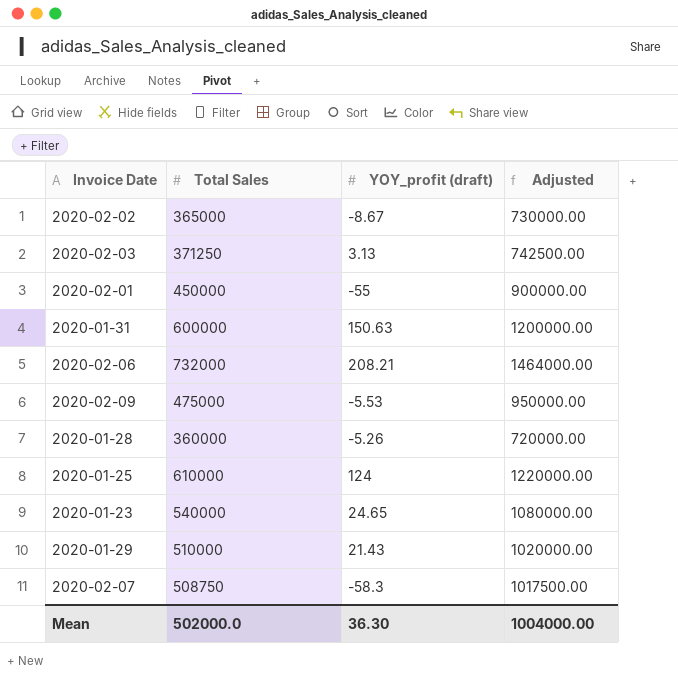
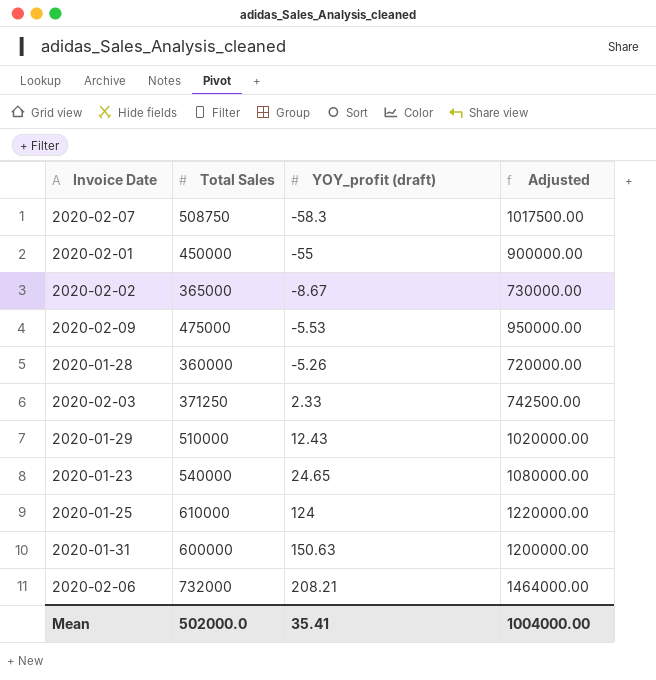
row order: none -> YOY_profit (draft) ascending
2020-02-03 | YOY_profit (draft): 3.13 -> 2.33
2020-01-29 | YOY_profit (draft): 21.43 -> 12.43
Mean | YOY_profit (draft): 36.30 -> 35.41

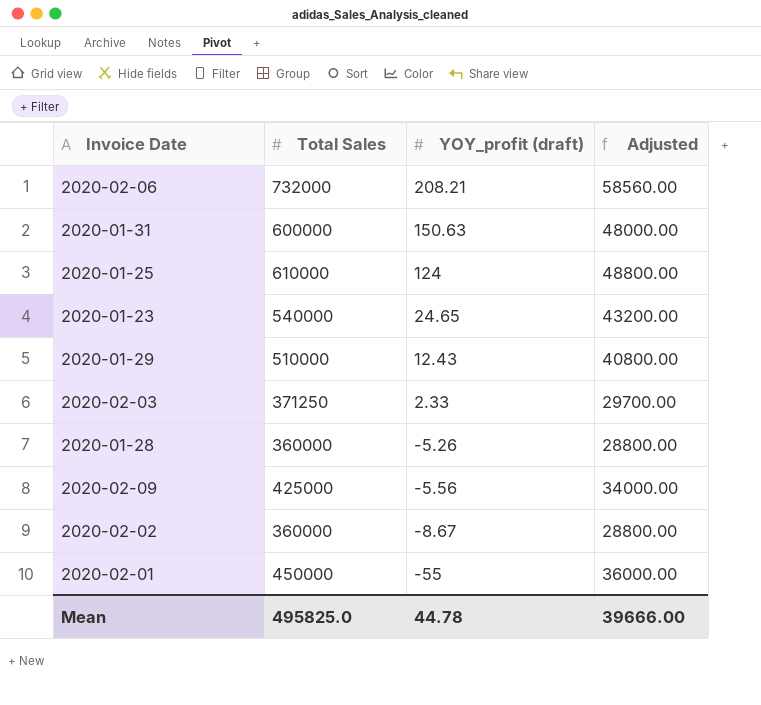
row order: YOY_profit (draft) ascending -> YOY_profit (draft) descending
column Adjusted | formula: [Total Sales] * 2 -> [Total Sales] * 0.08
row 2020-02-07: 508750 | -58.3 | 1017500.00 -> none
2020-02-09 | Total Sales: 475000 -> 425000
2020-02-09 | YOY_profit (draft): -5.53 -> -5.56
2020-02-02 | Total Sales: 365000 -> 360000
Mean | Total Sales: 502000.0 -> 495825.0
Mean | YOY_profit (draft): 35.41 -> 44.78
Mean | Adjusted: 1004000.00 -> 39666.00

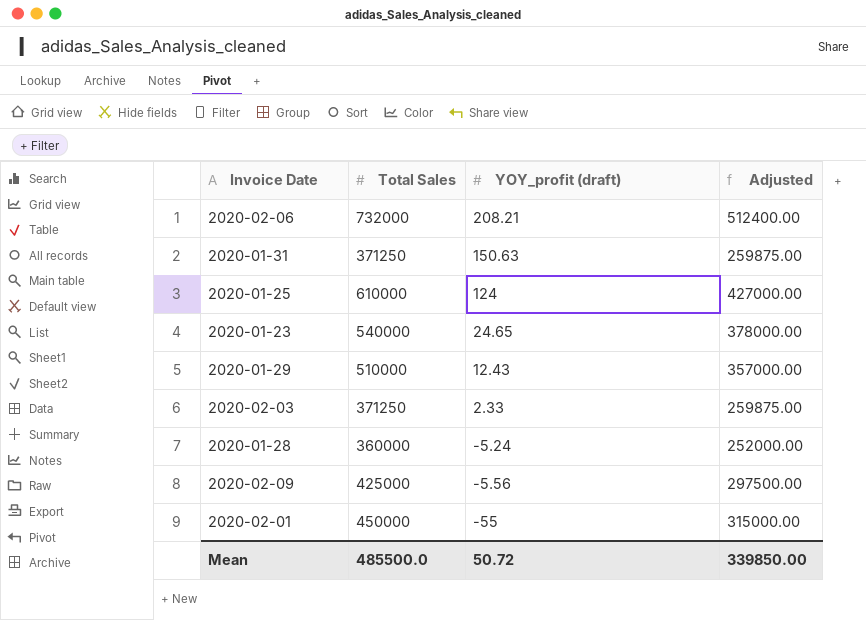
column Adjusted | formula: [Total Sales] * 0.08 -> [Total Sales] * 0.7
row 2020-02-02: 360000 | -8.67 | 28800.00 -> none
2020-01-31 | Total Sales: 600000 -> 371250
2020-01-28 | YOY_profit (draft): -5.26 -> -5.24
Mean | Total Sales: 495825.0 -> 485500.0
Mean | YOY_profit (draft): 44.78 -> 50.72
Mean | Adjusted: 39666.00 -> 339850.00

